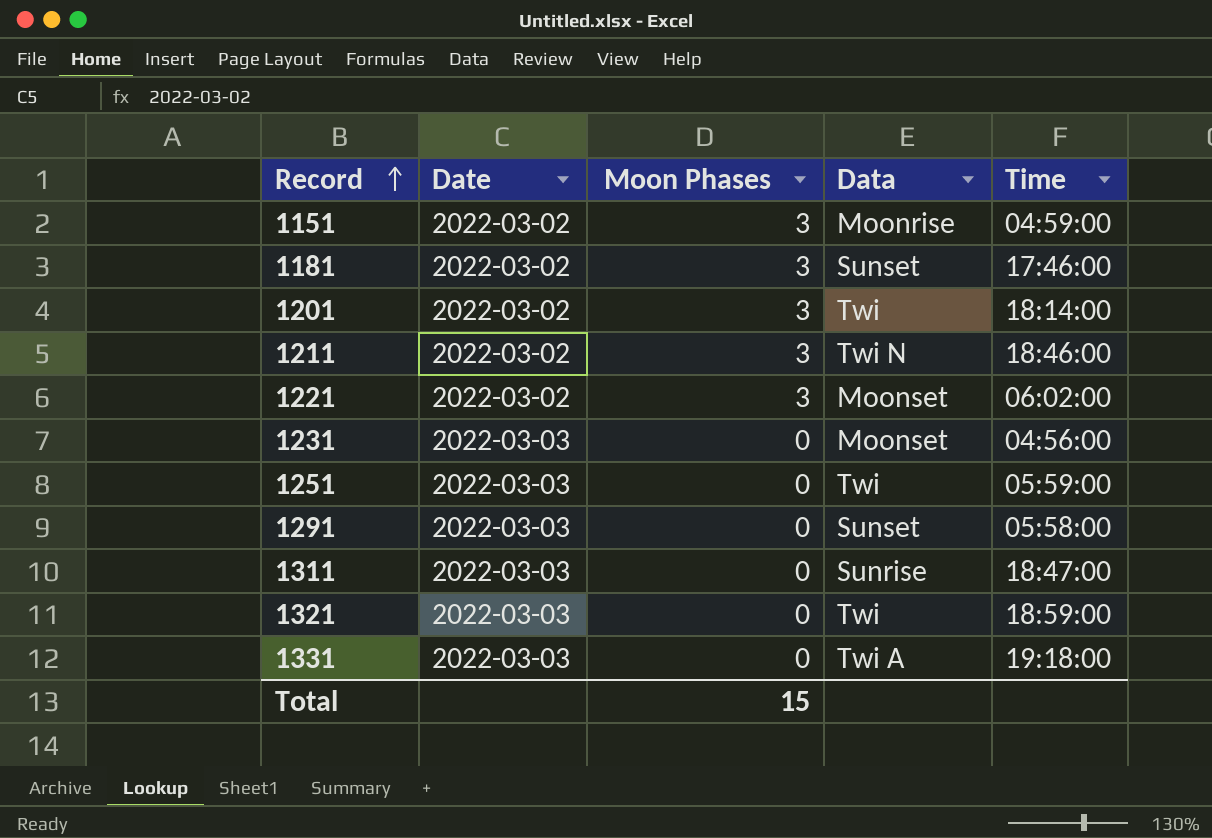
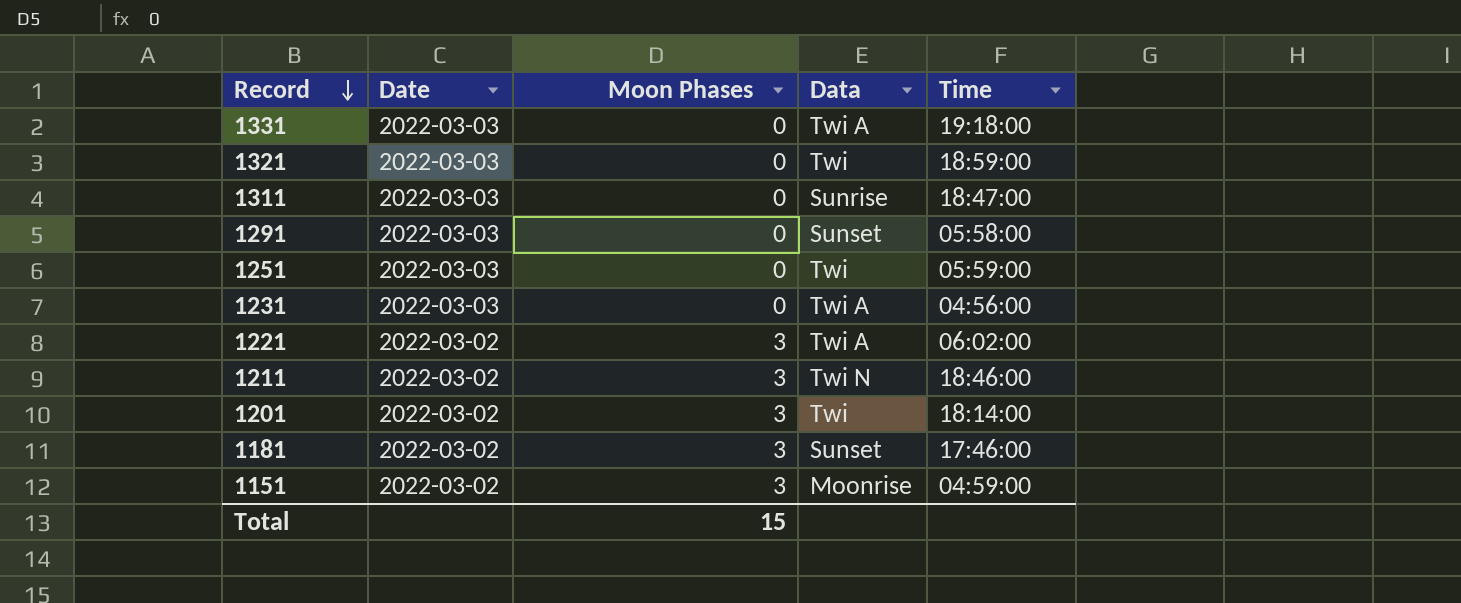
row order: Record ascending -> Record descending
1231 | Data: Moonset -> Twi A
1221 | Data: Moonset -> Twi A

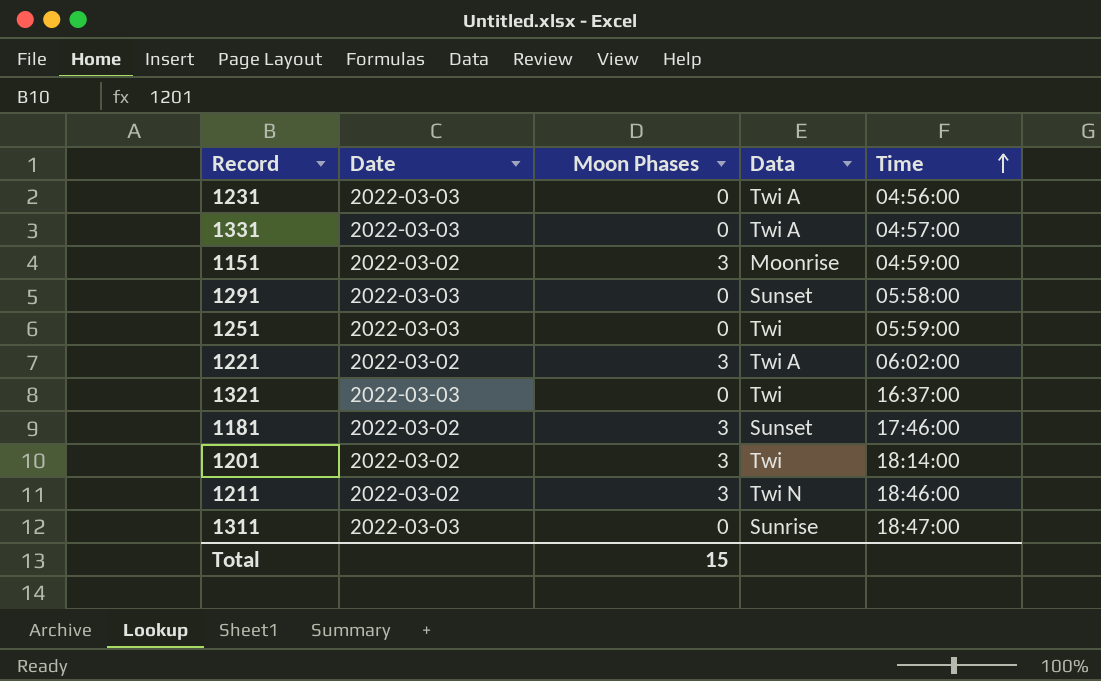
row order: Record descending -> Time ascending
1331 | Time: 19:18:00 -> 04:57:00
1321 | Time: 18:59:00 -> 16:37:00

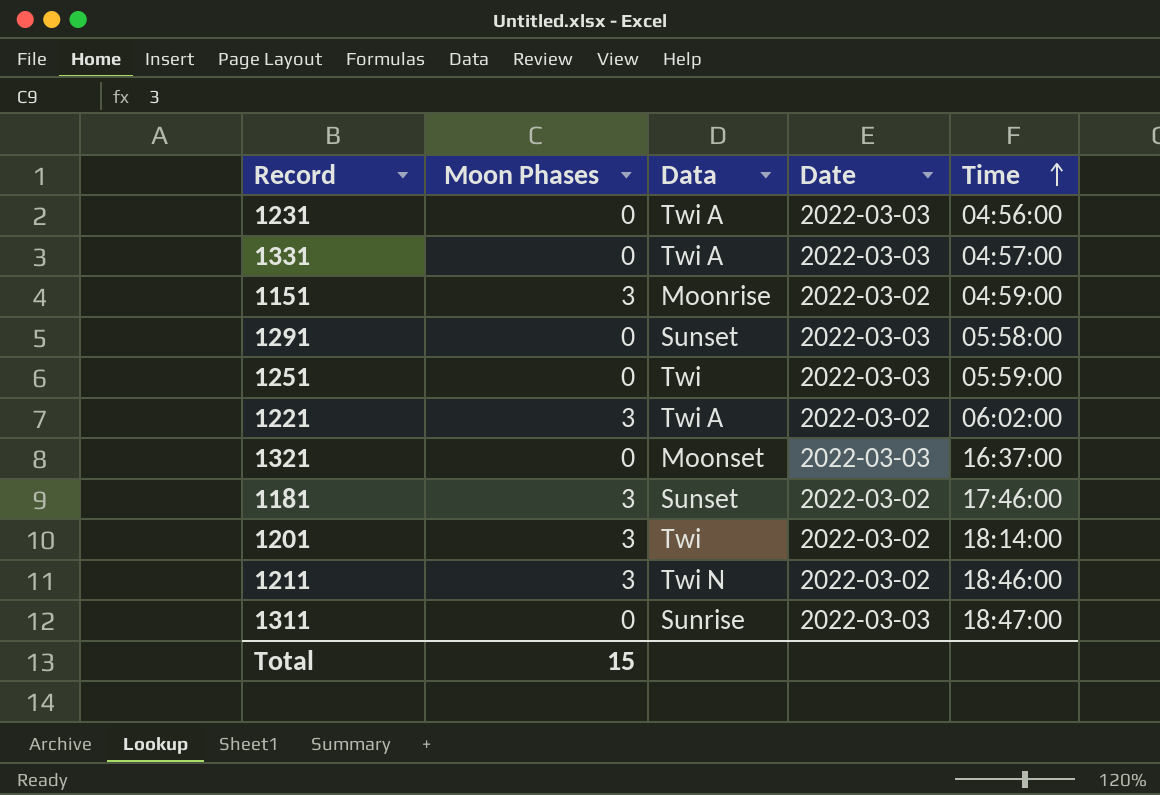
column Date | position: 2 -> 4
1321 | Data: Twi -> Moonset

